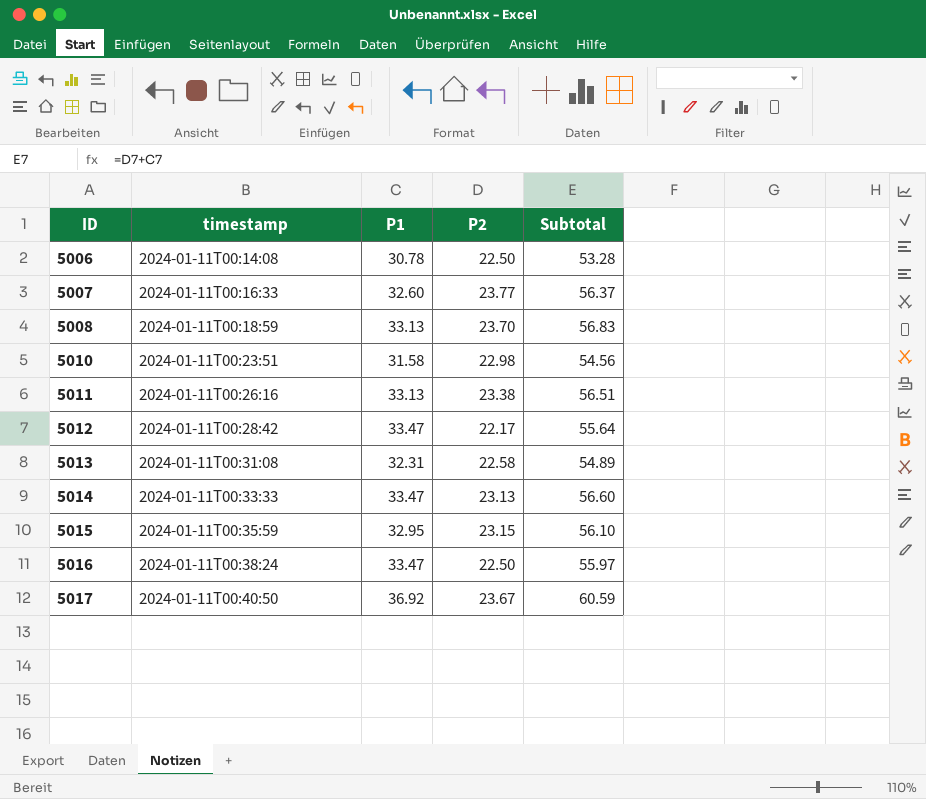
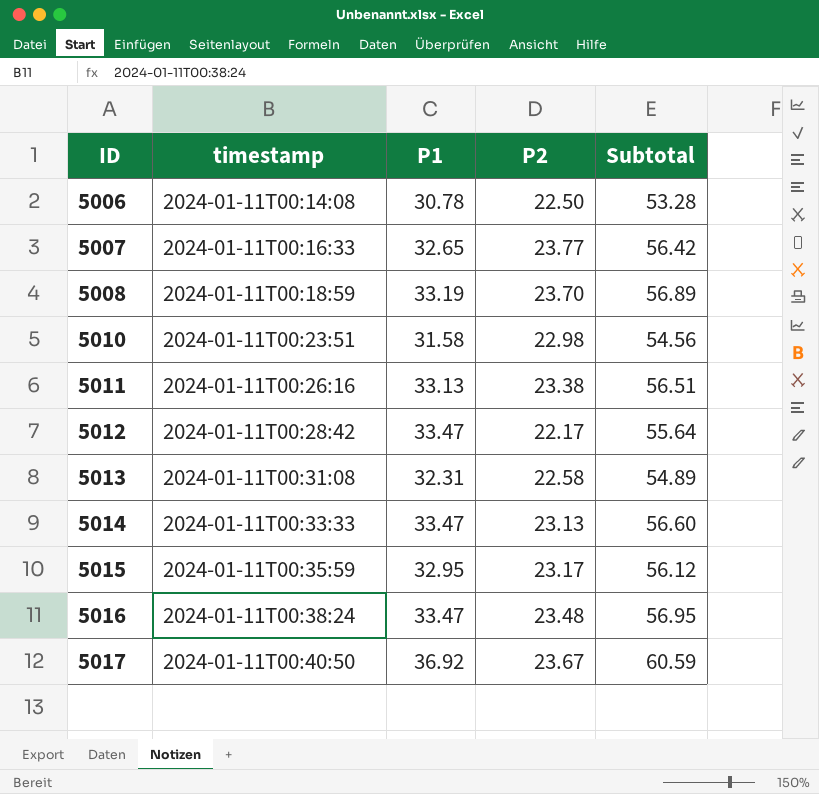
5007 | P1: 32.60 -> 32.65
5007 | Subtotal: 56.37 -> 56.42
5008 | P1: 33.13 -> 33.19
5008 | Subtotal: 56.83 -> 56.89
5015 | P2: 23.15 -> 23.17
5015 | Subtotal: 56.10 -> 56.12
5016 | P2: 22.50 -> 23.48
5016 | Subtotal: 55.97 -> 56.95

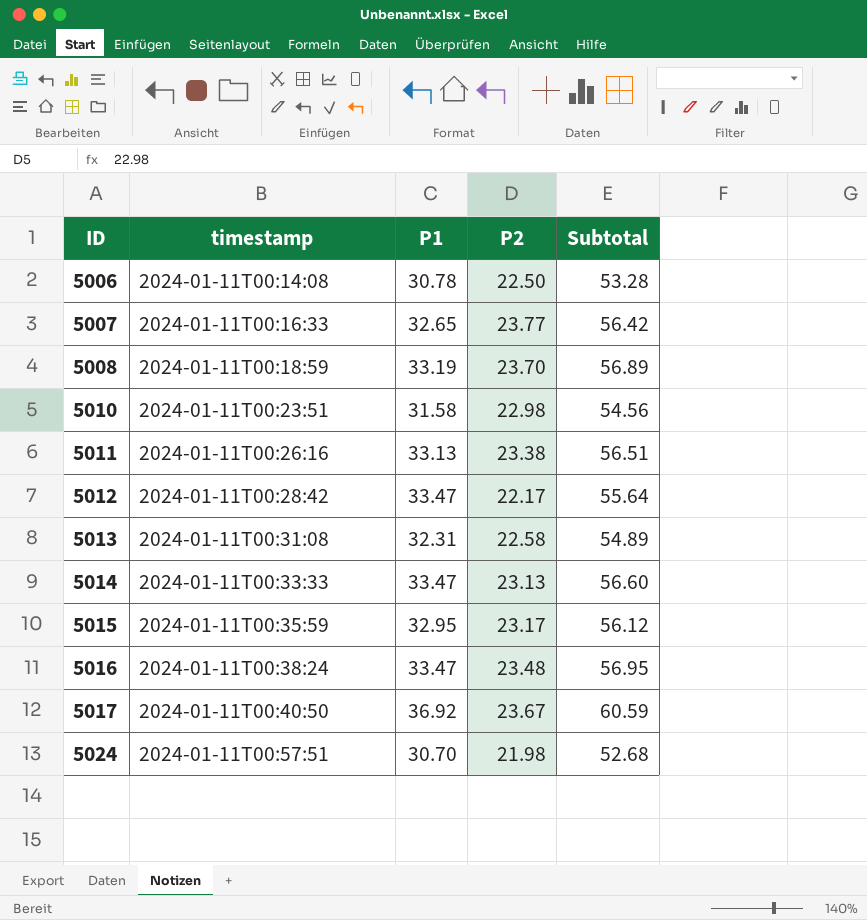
row 5024: none -> 2024-01-11T00:57:51 | 30.70 | 21.98 | 52.68

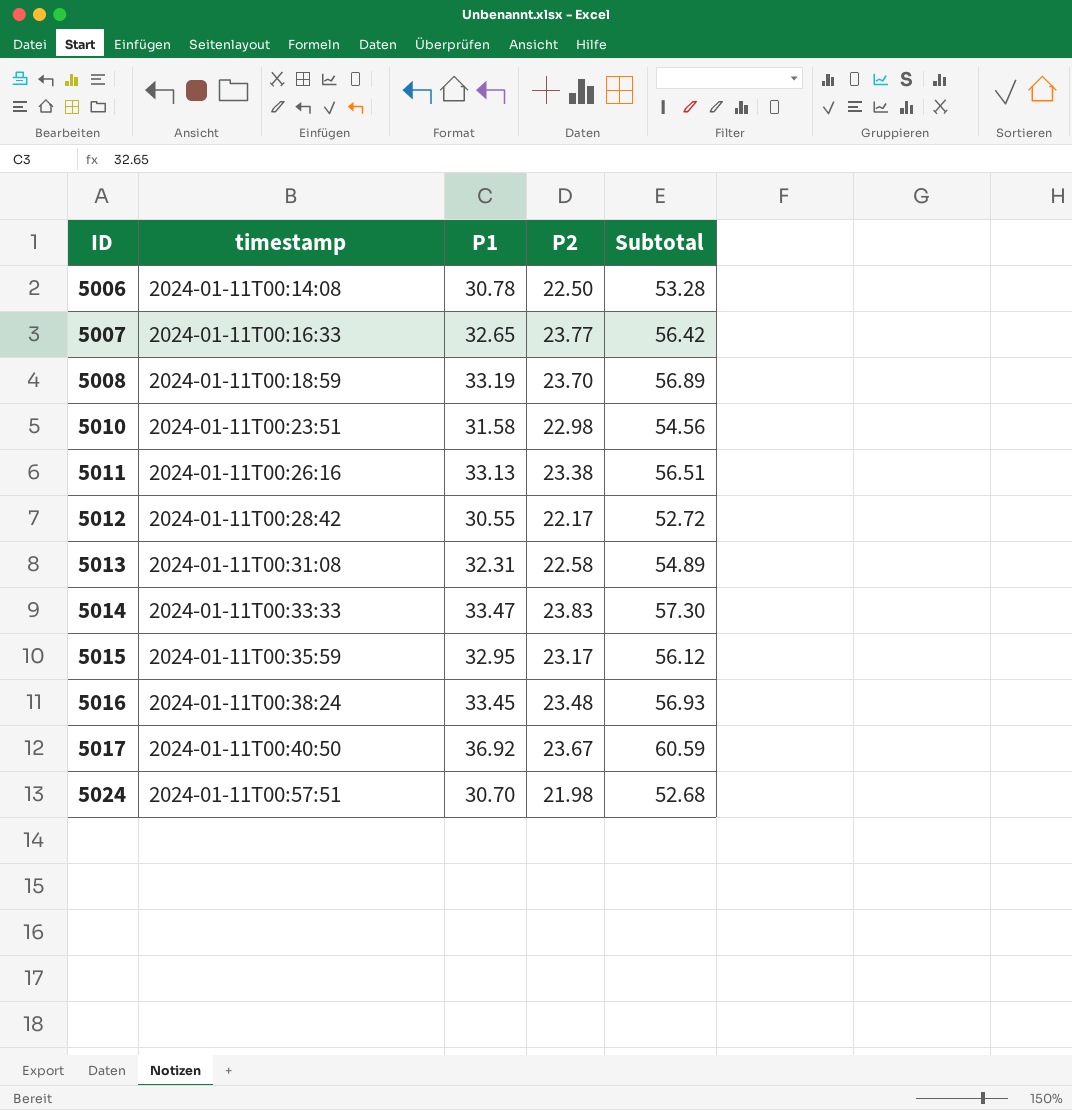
5012 | P1: 33.47 -> 30.55
5012 | Subtotal: 55.64 -> 52.72
5014 | P2: 23.13 -> 23.83
5014 | Subtotal: 56.60 -> 57.30
5016 | P1: 33.47 -> 33.45
5016 | Subtotal: 56.95 -> 56.93

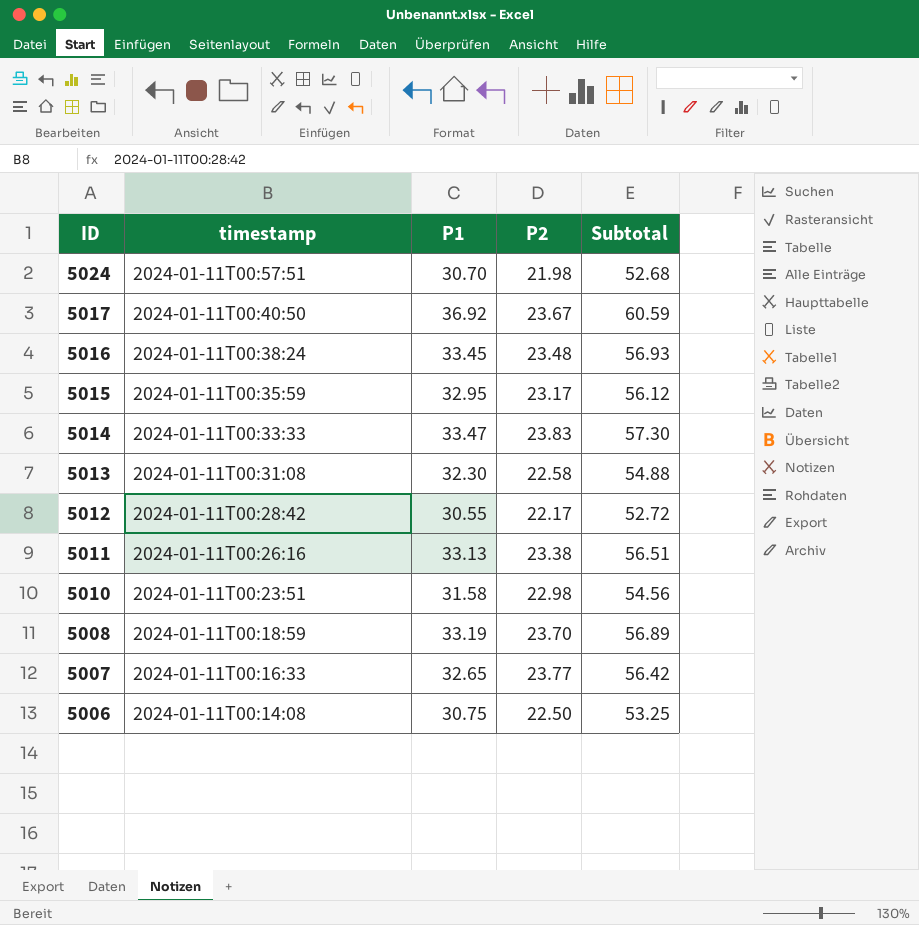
row order: ID ascending -> ID descending
5013 | P1: 32.31 -> 32.30
5013 | Subtotal: 54.89 -> 54.88
5006 | P1: 30.78 -> 30.75
5006 | Subtotal: 53.28 -> 53.25

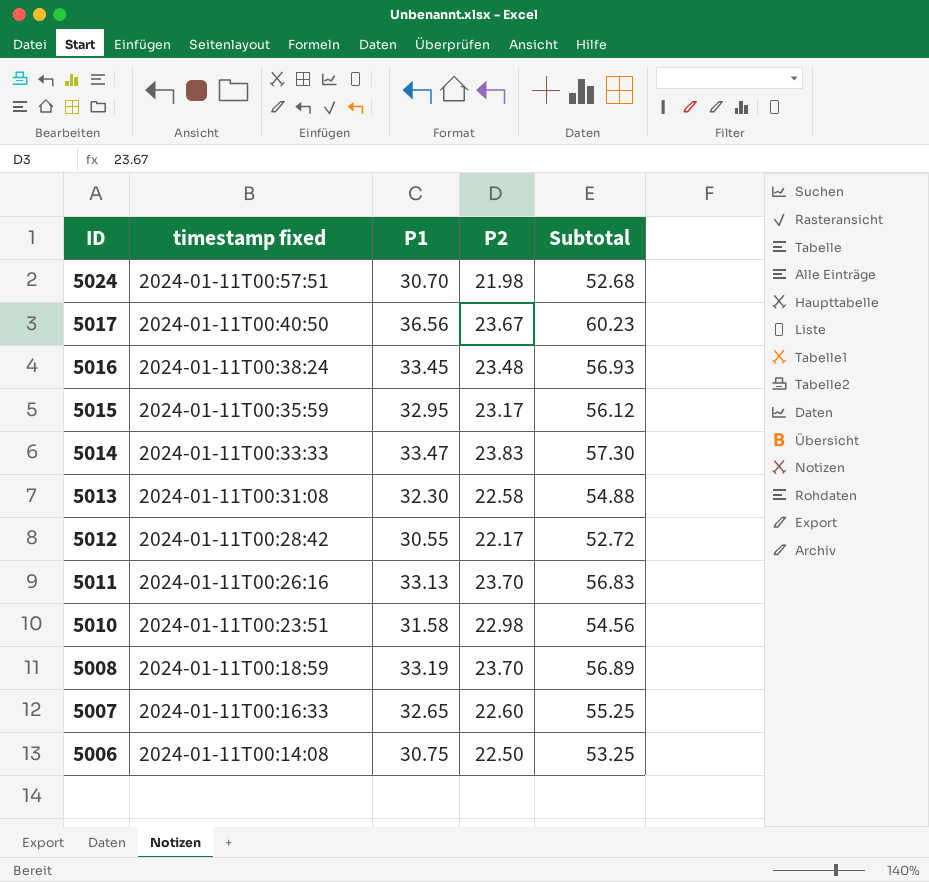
column name: timestamp -> timestamp fixed
5017 | P1: 36.92 -> 36.56
5017 | Subtotal: 60.59 -> 60.23
5011 | P2: 23.38 -> 23.70
5011 | Subtotal: 56.51 -> 56.83
5007 | P2: 23.77 -> 22.60
5007 | Subtotal: 56.42 -> 55.25

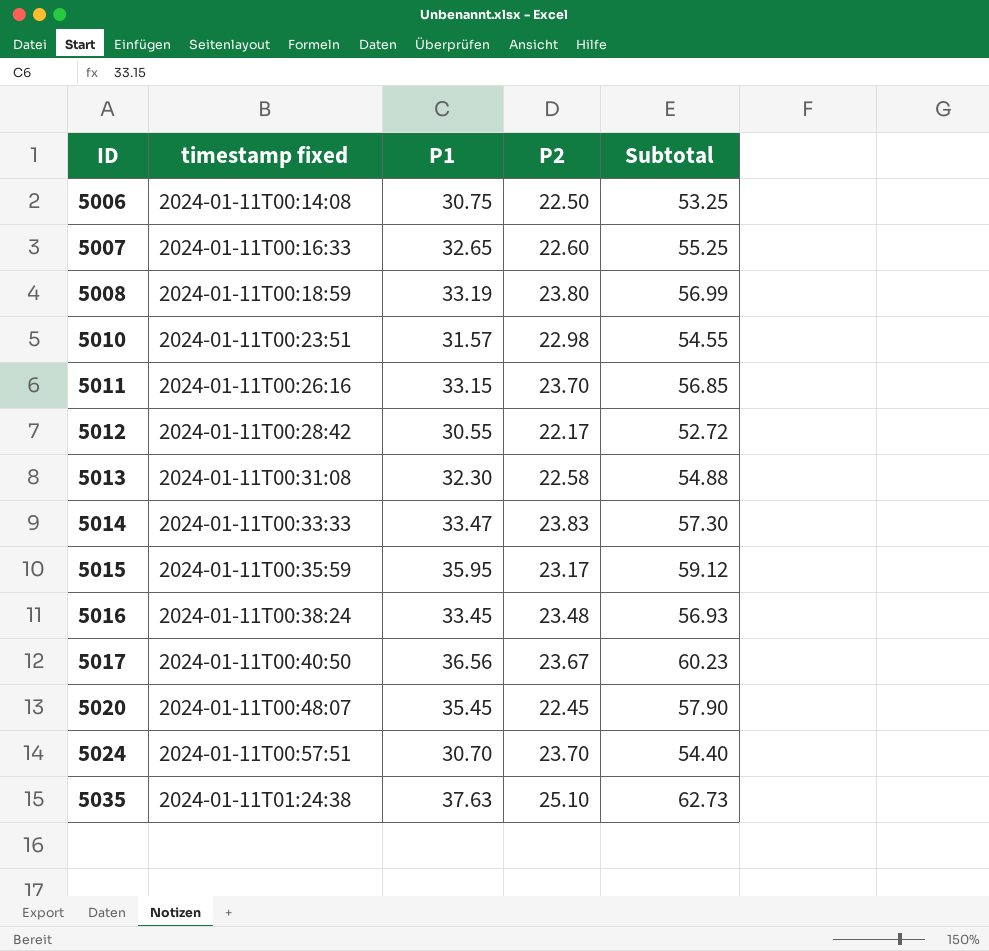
row order: ID descending -> ID ascending
5008 | P2: 23.70 -> 23.80
5008 | Subtotal: 56.89 -> 56.99
5010 | P1: 31.58 -> 31.57
5010 | Subtotal: 54.56 -> 54.55
5011 | P1: 33.13 -> 33.15
5011 | Subtotal: 56.83 -> 56.85
5015 | P1: 32.95 -> 35.95
5015 | Subtotal: 56.12 -> 59.12
row 5020: none -> 2024-01-11T00:48:07 | 35.45 | 22.45 | 57.90
5024 | P2: 21.98 -> 23.70
5024 | Subtotal: 52.68 -> 54.40
row 5035: none -> 2024-01-11T01:24:38 | 37.63 | 25.10 | 62.73

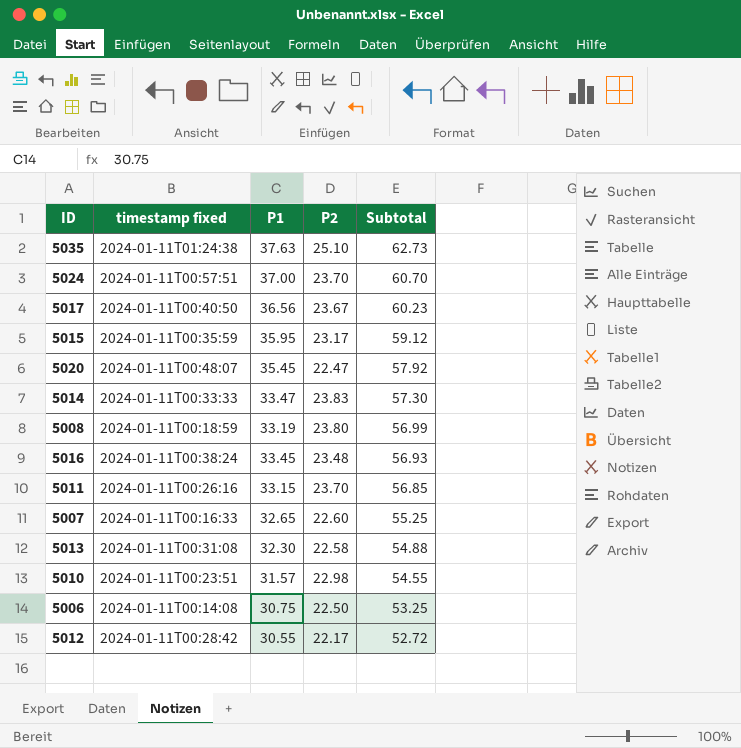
row order: ID ascending -> Subtotal descending
5024 | P1: 30.70 -> 37.00
5024 | Subtotal: 54.40 -> 60.70
5020 | P2: 22.45 -> 22.47
5020 | Subtotal: 57.90 -> 57.92

